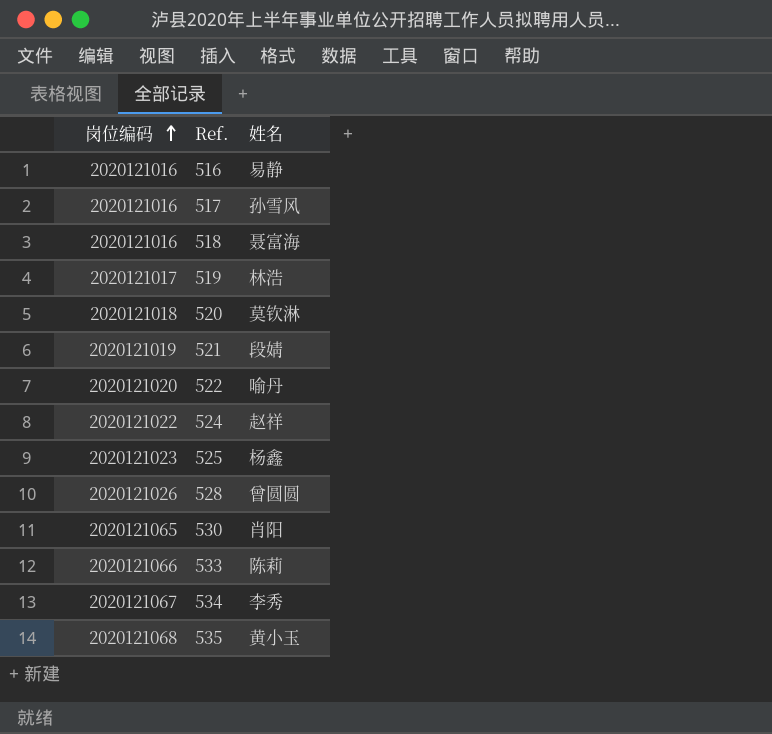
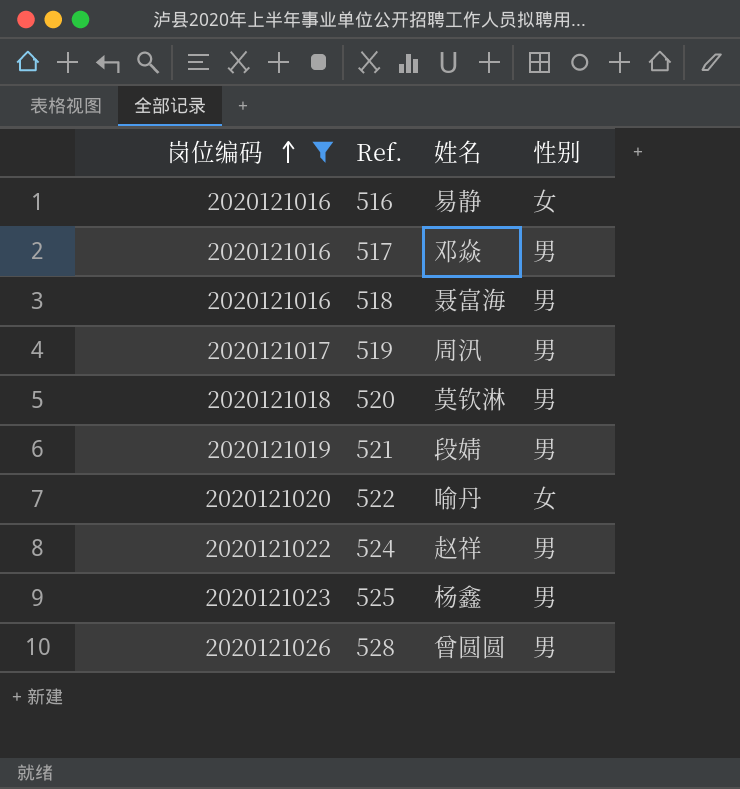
filter: none -> 岗位编码 <= 2020121026
column 性别 | position: none -> 4
517 | 姓名: 孙雪风 -> 邓焱
519 | 姓名: 林浩 -> 周汛

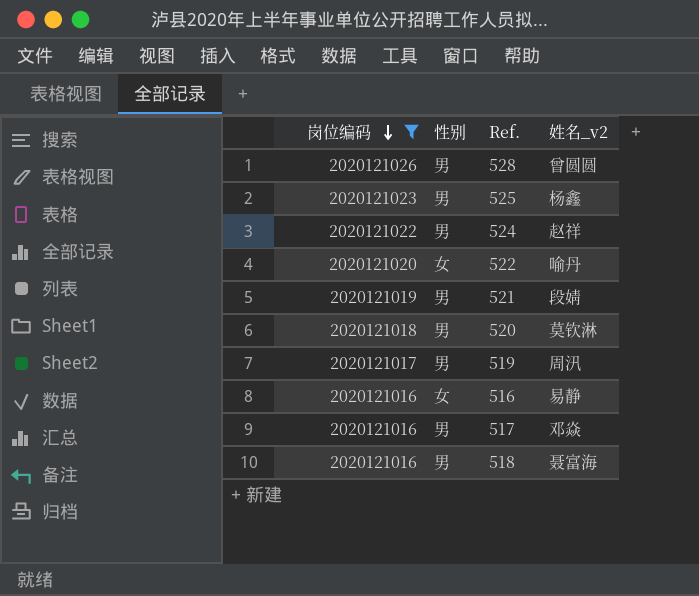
row order: 岗位编码 ascending -> 岗位编码 descending
column 性别 | position: 4 -> 2
column name: 姓名 -> 姓名_v2

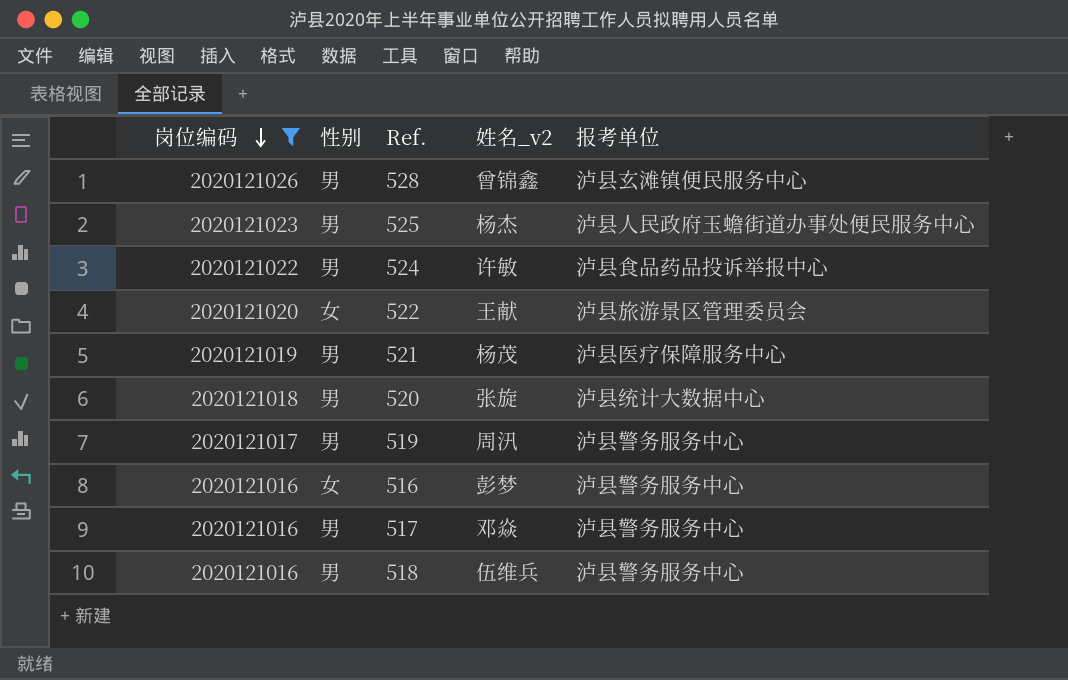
column 报考单位 | position: none -> 5
528 | 姓名_v2: 曾圆圆 -> 曾锦鑫
525 | 姓名_v2: 杨鑫 -> 杨杰
524 | 姓名_v2: 赵祥 -> 许敏
522 | 姓名_v2: 喻丹 -> 王献
521 | 姓名_v2: 段婧 -> 杨茂
520 | 姓名_v2: 莫钦淋 -> 张旋
516 | 姓名_v2: 易静 -> 彭梦
518 | 姓名_v2: 聂富海 -> 伍维兵

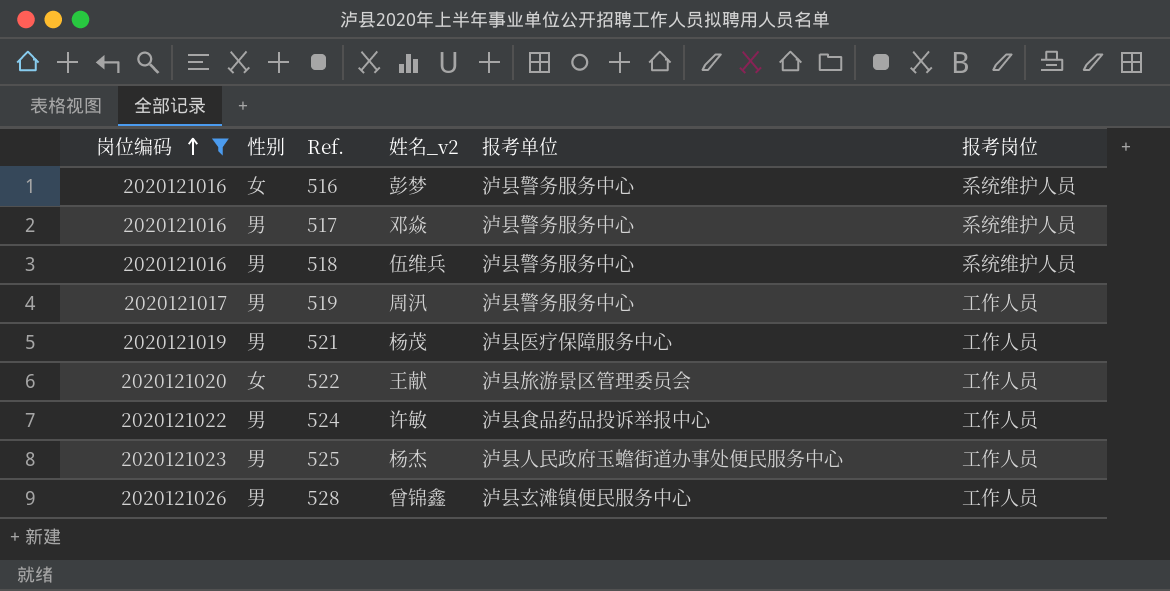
row order: 岗位编码 descending -> 岗位编码 ascending
column 报考岗位 | position: none -> 6
row 520: 2020121018 | 男 | 张旋 | 泸县统计大数据中心 -> none

